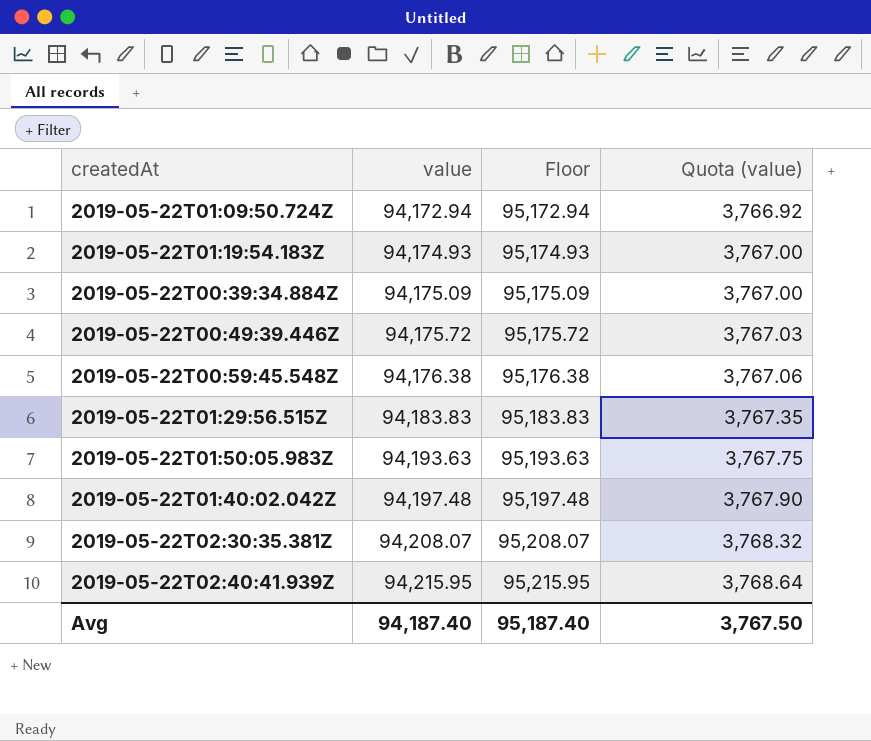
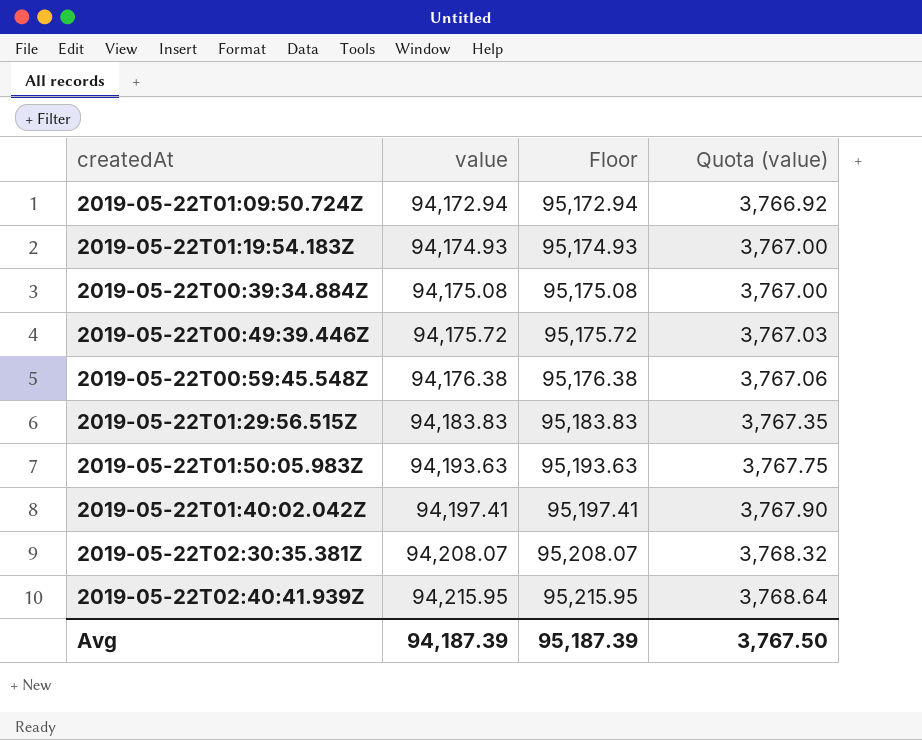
2019-05-22T00:39:34.884Z | value: 94,175.09 -> 94,175.08
2019-05-22T00:39:34.884Z | Floor: 95,175.09 -> 95,175.08
2019-05-22T01:40:02.042Z | value: 94,197.48 -> 94,197.41
2019-05-22T01:40:02.042Z | Floor: 95,197.48 -> 95,197.41
Avg | value: 94,187.40 -> 94,187.39
Avg | Floor: 95,187.40 -> 95,187.39

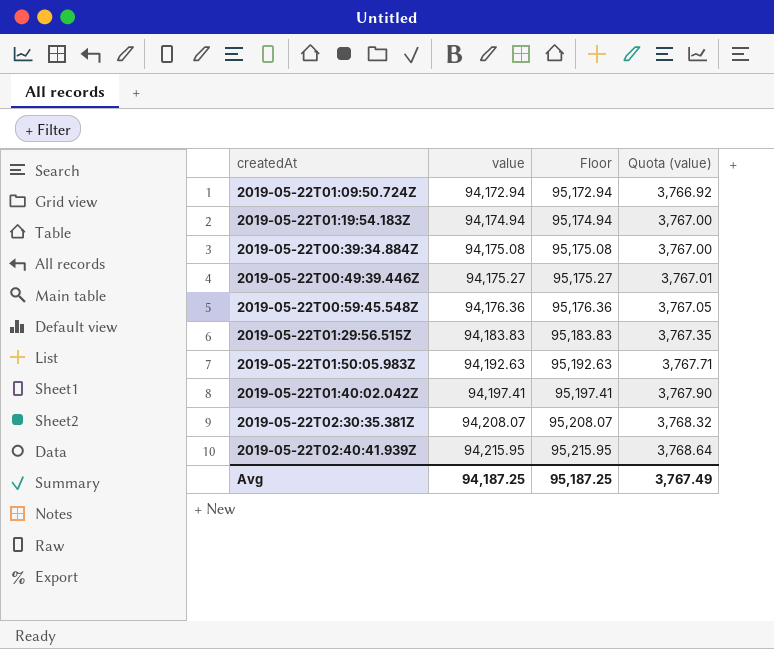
2019-05-22T01:19:54.183Z | value: 94,174.93 -> 94,174.94
2019-05-22T01:19:54.183Z | Floor: 95,174.93 -> 95,174.94
2019-05-22T00:49:39.446Z | value: 94,175.72 -> 94,175.27
2019-05-22T00:49:39.446Z | Floor: 95,175.72 -> 95,175.27
2019-05-22T00:49:39.446Z | Quota (value): 3,767.03 -> 3,767.01
2019-05-22T00:59:45.548Z | value: 94,176.38 -> 94,176.36
2019-05-22T00:59:45.548Z | Floor: 95,176.38 -> 95,176.36
2019-05-22T00:59:45.548Z | Quota (value): 3,767.06 -> 3,767.05
2019-05-22T01:50:05.983Z | value: 94,193.63 -> 94,192.63
2019-05-22T01:50:05.983Z | Floor: 95,193.63 -> 95,192.63
2019-05-22T01:50:05.983Z | Quota (value): 3,767.75 -> 3,767.71
Avg | value: 94,187.39 -> 94,187.25
Avg | Floor: 95,187.39 -> 95,187.25
Avg | Quota (value): 3,767.50 -> 3,767.49

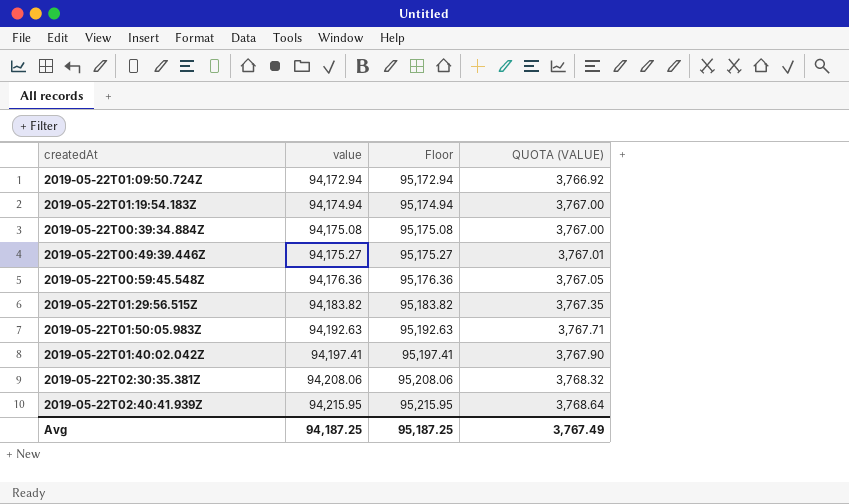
column name: Quota (value) -> QUOTA (VALUE)
2019-05-22T01:29:56.515Z | value: 94,183.83 -> 94,183.82
2019-05-22T01:29:56.515Z | Floor: 95,183.83 -> 95,183.82
2019-05-22T02:30:35.381Z | value: 94,208.07 -> 94,208.06
2019-05-22T02:30:35.381Z | Floor: 95,208.07 -> 95,208.06

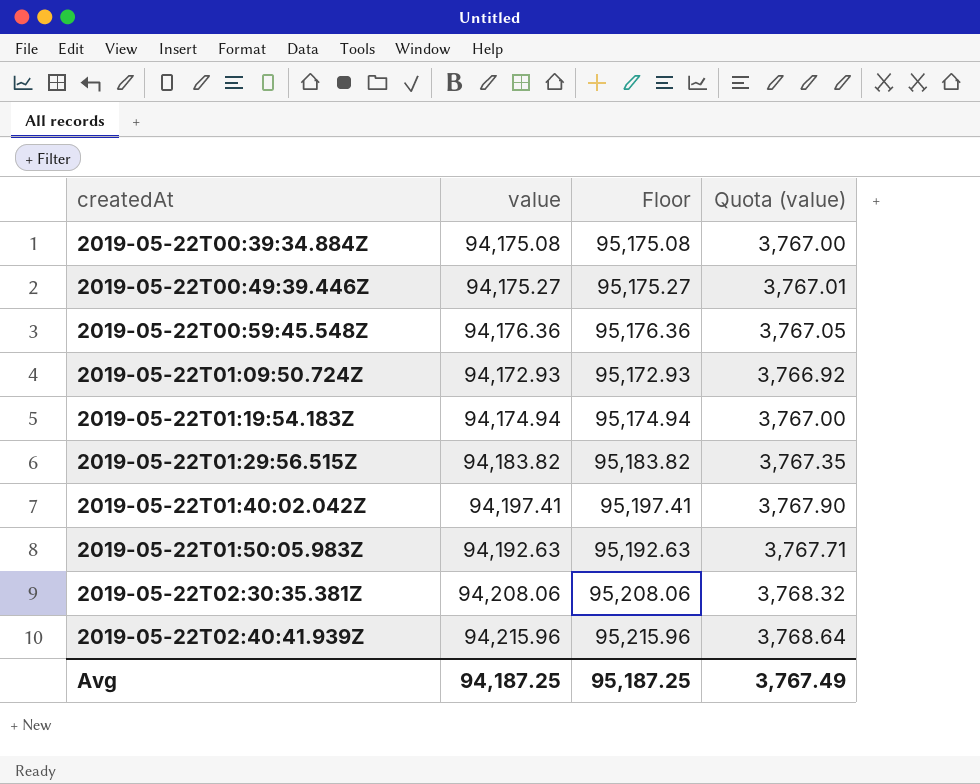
row order: value ascending -> createdAt ascending
column name: QUOTA (VALUE) -> Quota (value)
2019-05-22T01:09:50.724Z | value: 94,172.94 -> 94,172.93
2019-05-22T01:09:50.724Z | Floor: 95,172.94 -> 95,172.93
2019-05-22T02:40:41.939Z | value: 94,215.95 -> 94,215.96
2019-05-22T02:40:41.939Z | Floor: 95,215.95 -> 95,215.96

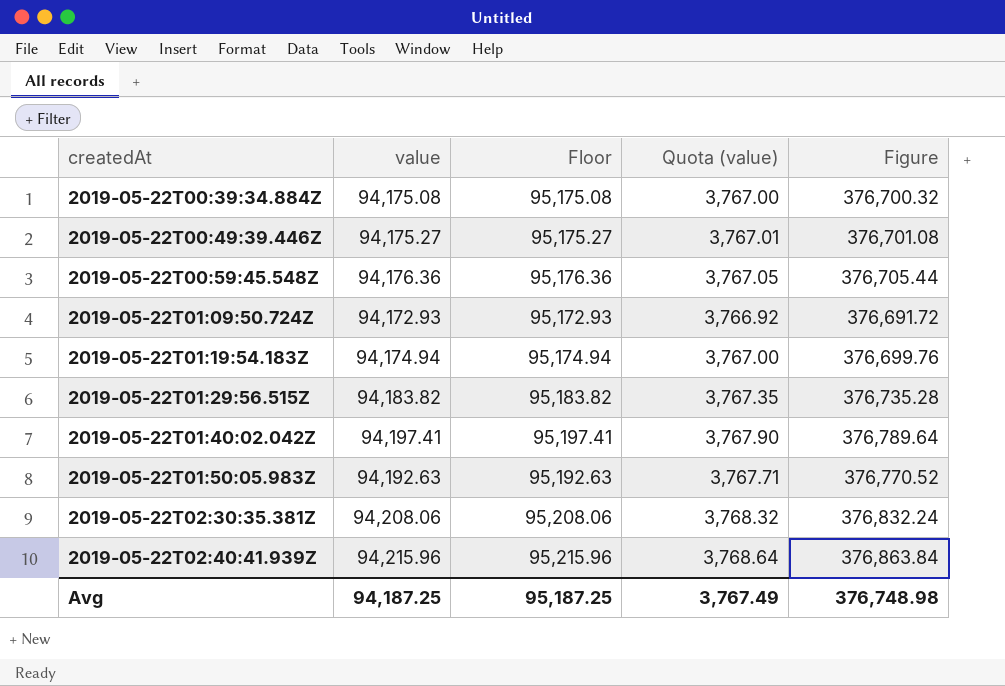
column Figure | formula: none -> [value] * 4

